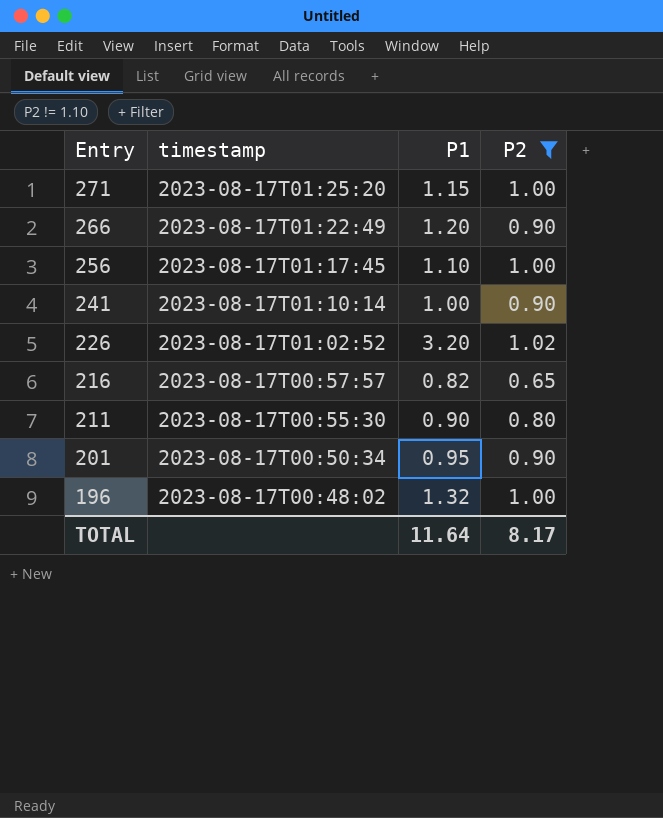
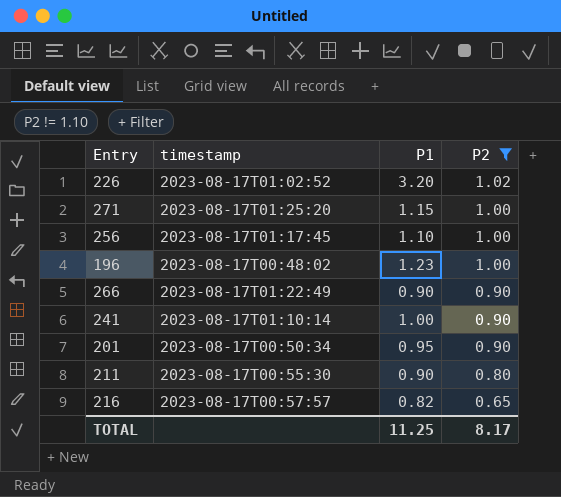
row order: Entry descending -> P2 descending
196 | P1: 1.32 -> 1.23
266 | P1: 1.20 -> 0.90
TOTAL | P1: 11.64 -> 11.25

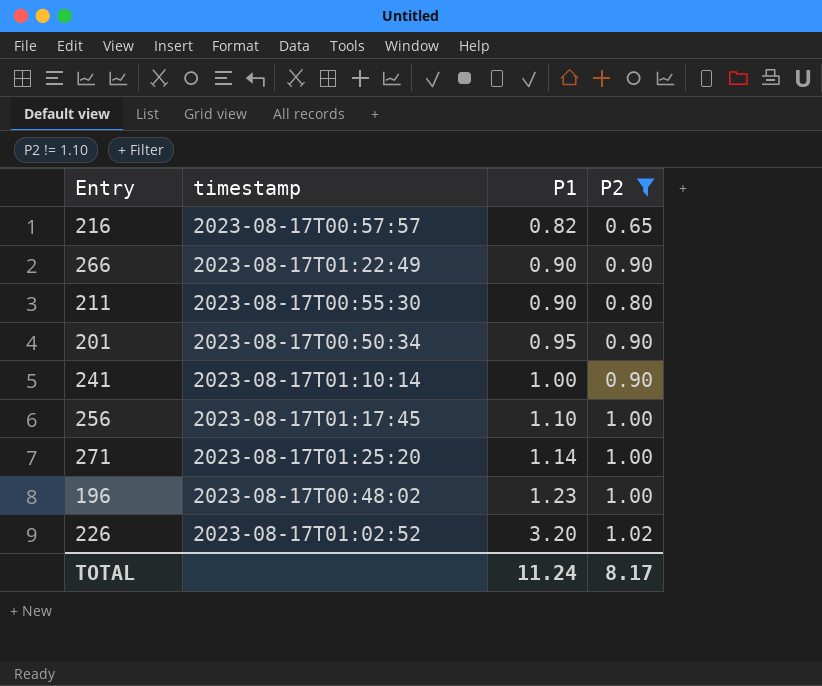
row order: P2 descending -> P1 ascending
271 | P1: 1.15 -> 1.14
TOTAL | P1: 11.25 -> 11.24

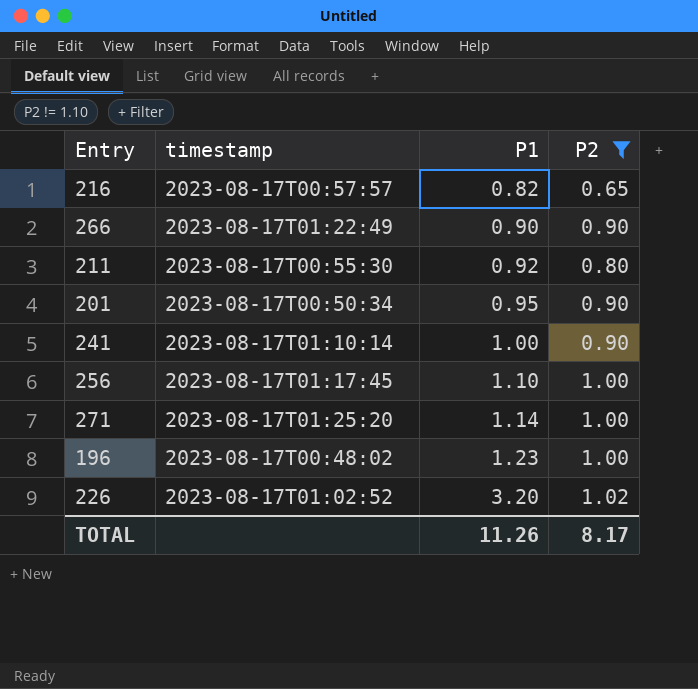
211 | P1: 0.90 -> 0.92
TOTAL | P1: 11.24 -> 11.26

